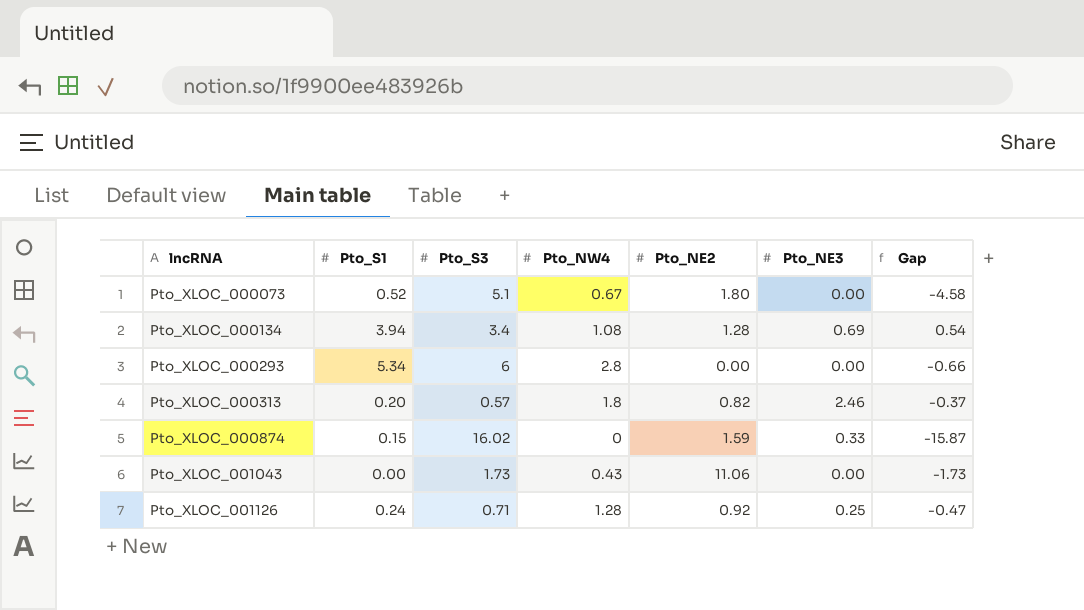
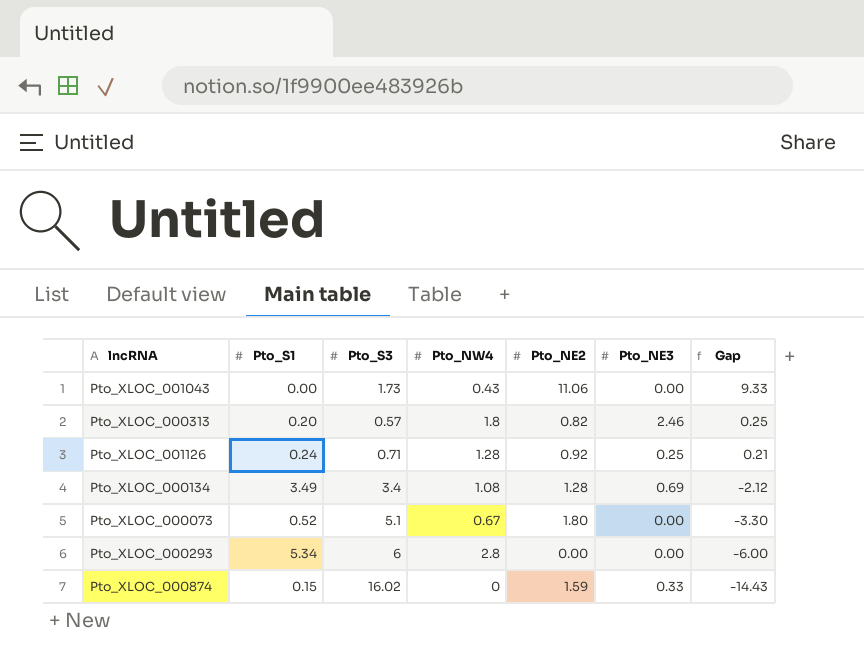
row order: lncRNA ascending -> Gap descending
column Gap | formula: [Pto_S1] - [Pto_S3] -> [Pto_NE2] - [Pto_S3]
Pto_XLOC_000134 | Pto_S1: 3.94 -> 3.49

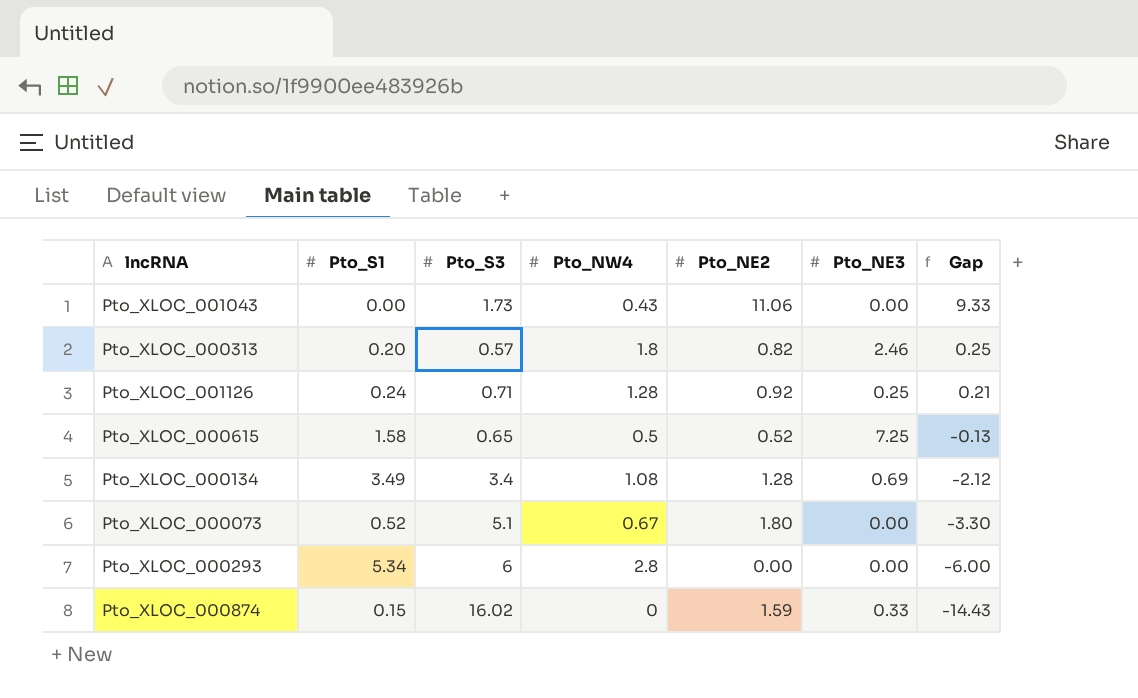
row Pto_XLOC_000615: none -> 1.58 | 0.65 | 0.5 | 0.52 | 7.25 | -0.13

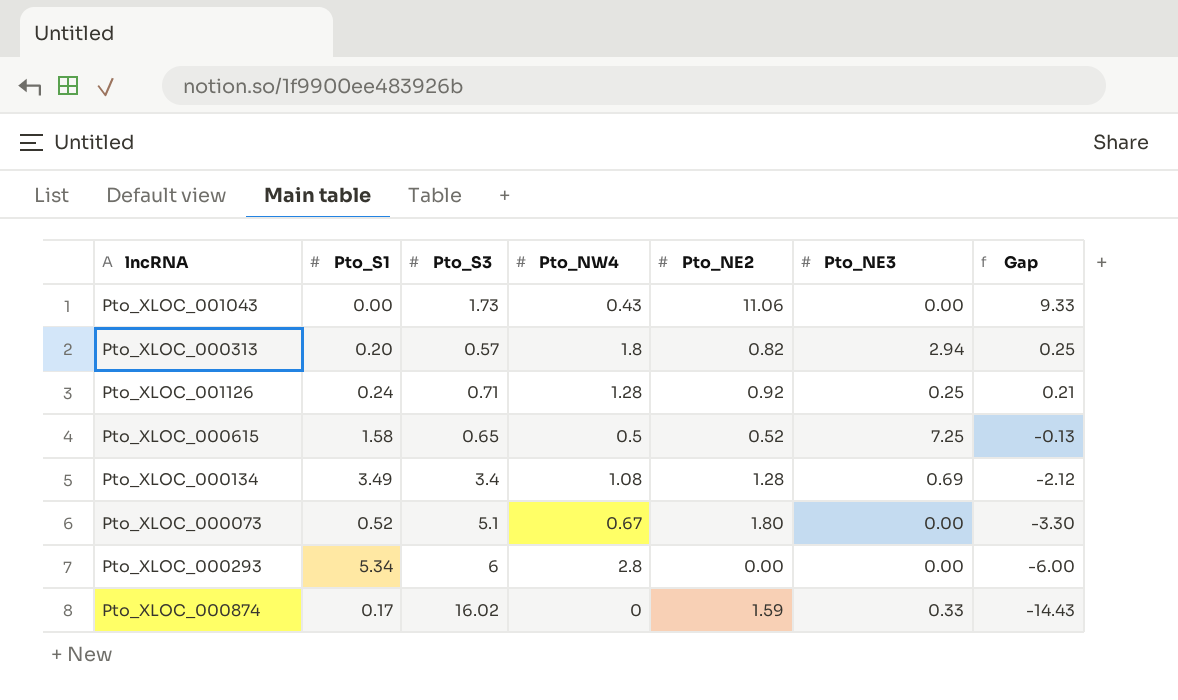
Pto_XLOC_000313 | Pto_NE3: 2.46 -> 2.94
Pto_XLOC_000874 | Pto_S1: 0.15 -> 0.17

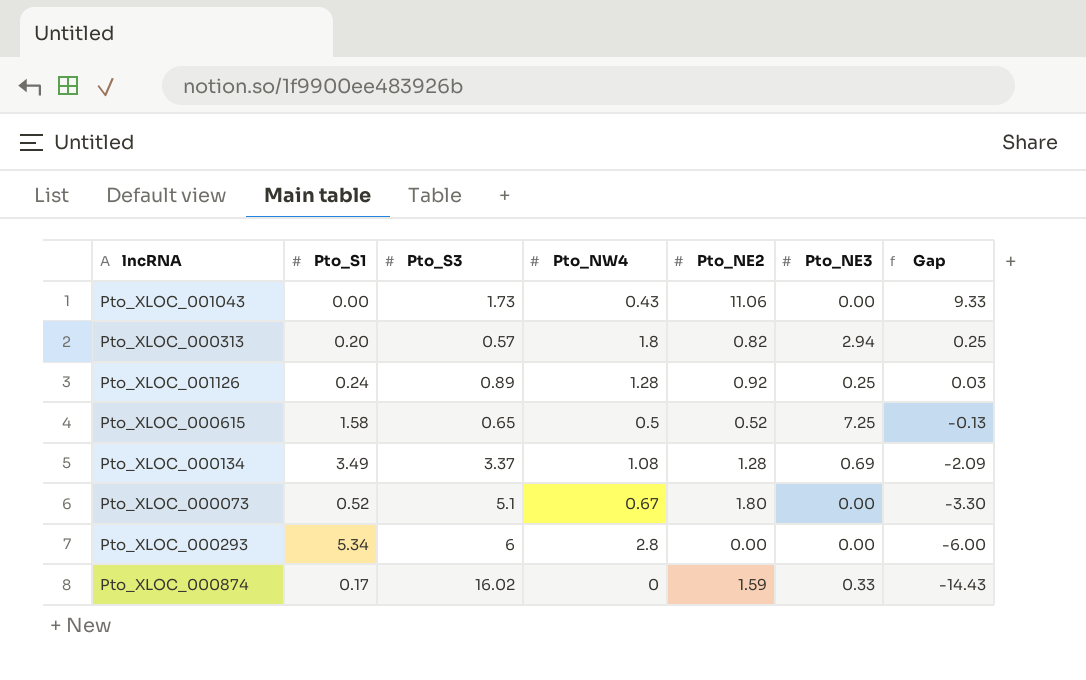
Pto_XLOC_001126 | Pto_S3: 0.71 -> 0.89
Pto_XLOC_001126 | Gap: 0.21 -> 0.03
Pto_XLOC_000134 | Pto_S3: 3.4 -> 3.37
Pto_XLOC_000134 | Gap: -2.12 -> -2.09

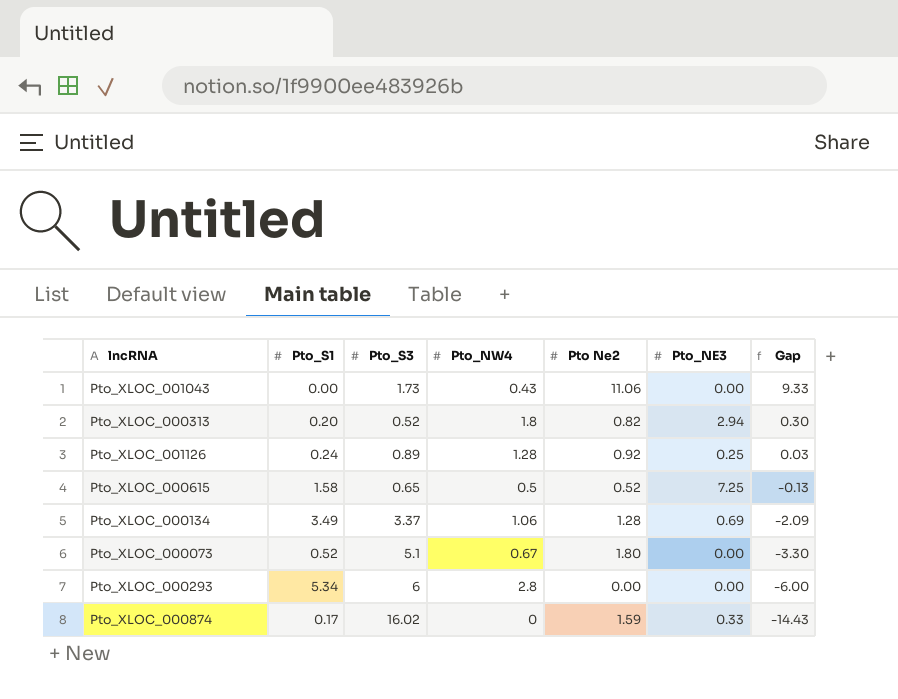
column name: Pto_NE2 -> Pto Ne2
Pto_XLOC_000313 | Pto_S3: 0.57 -> 0.52
Pto_XLOC_000313 | Gap: 0.25 -> 0.30
Pto_XLOC_000134 | Pto_NW4: 1.08 -> 1.06

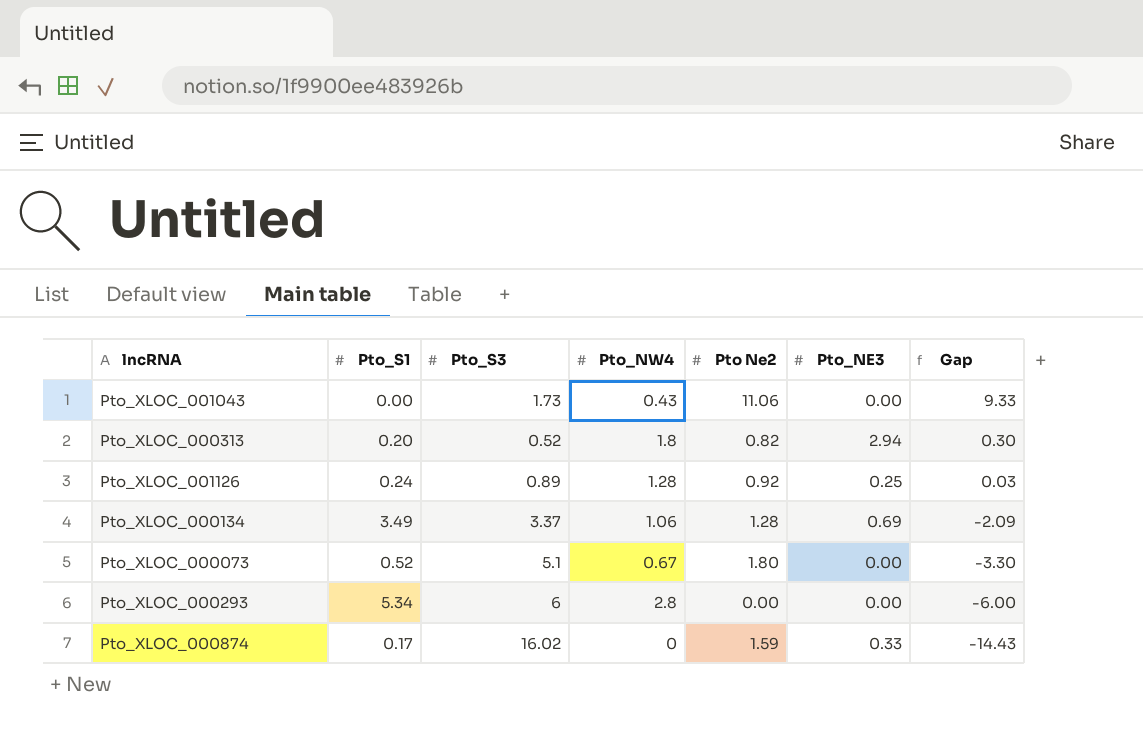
row Pto_XLOC_000615: 1.58 | 0.65 | 0.5 | 0.52 | 7.25 | -0.13 -> none

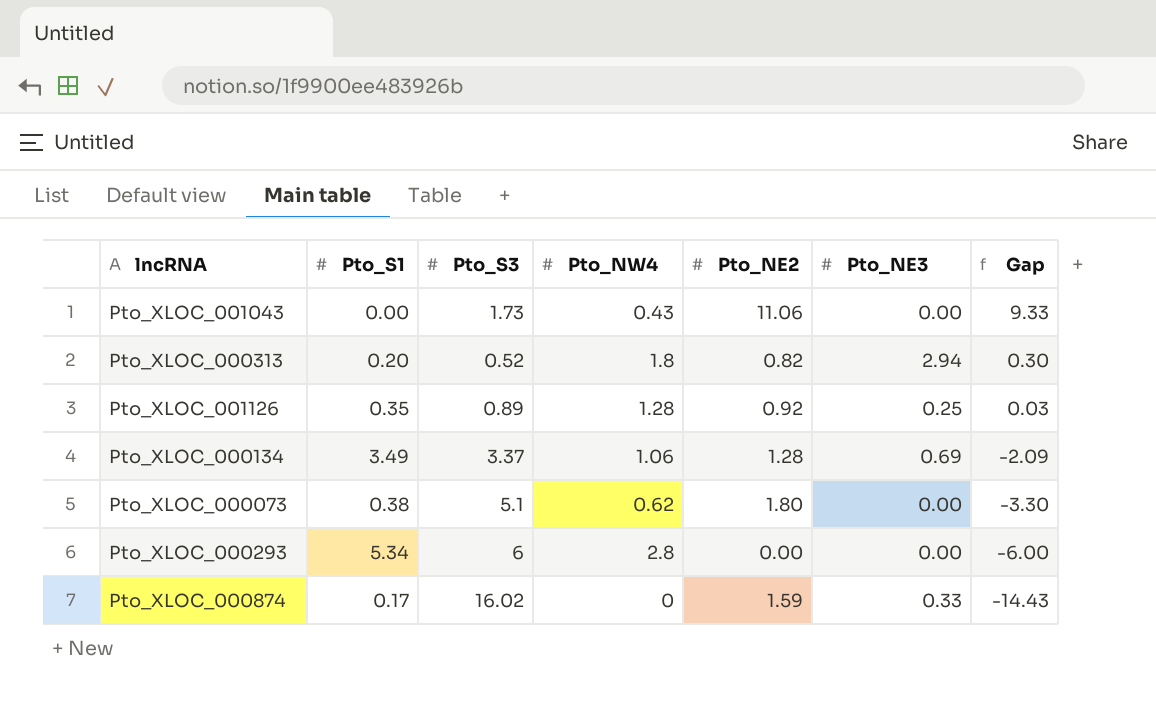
column name: Pto Ne2 -> Pto_NE2
Pto_XLOC_001126 | Pto_S1: 0.24 -> 0.35
Pto_XLOC_000073 | Pto_S1: 0.52 -> 0.38
Pto_XLOC_000073 | Pto_NW4: 0.67 -> 0.62

